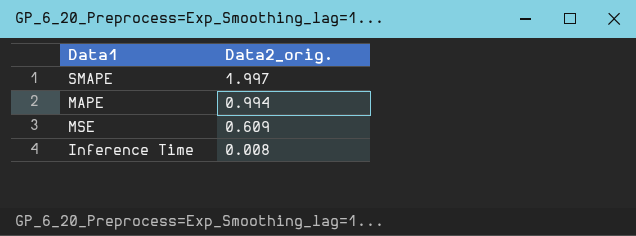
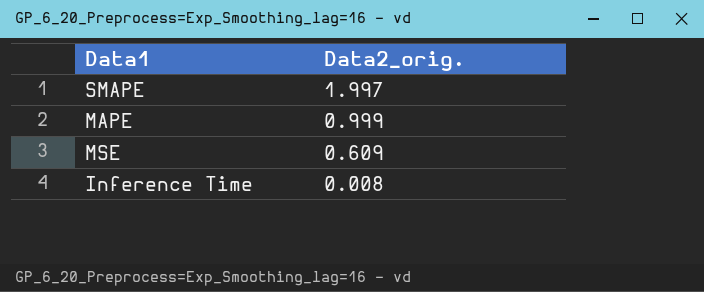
MAPE | Data2_orig.: 0.994 -> 0.999

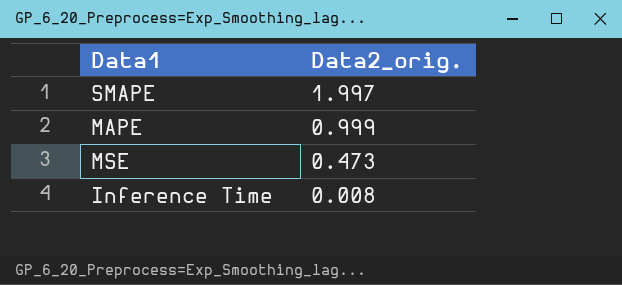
MSE | Data2_orig.: 0.609 -> 0.473

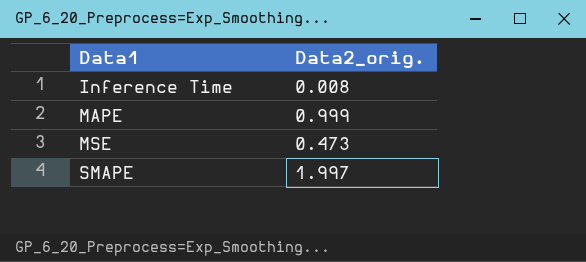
row order: Data2_orig. descending -> Data1 ascending

